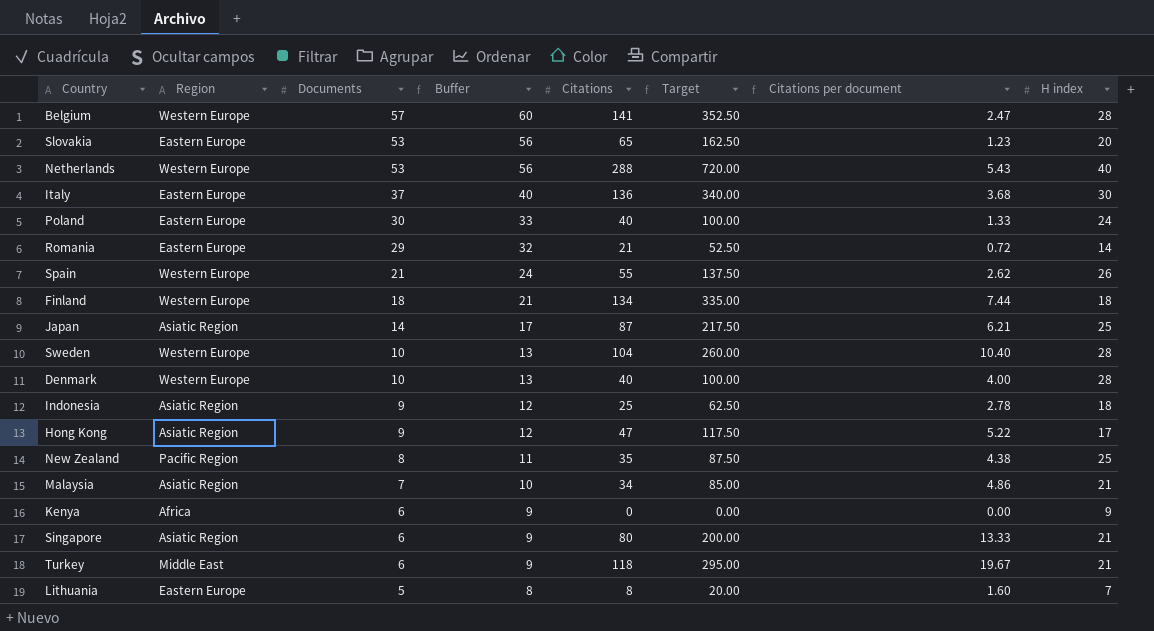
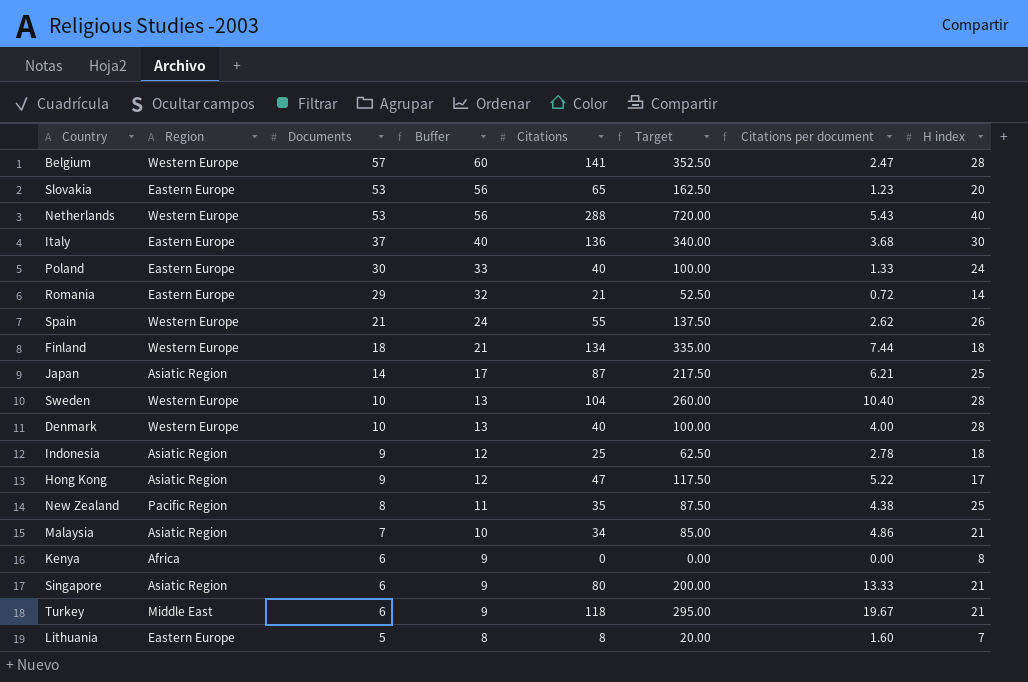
Kenya | H index: 9 -> 8

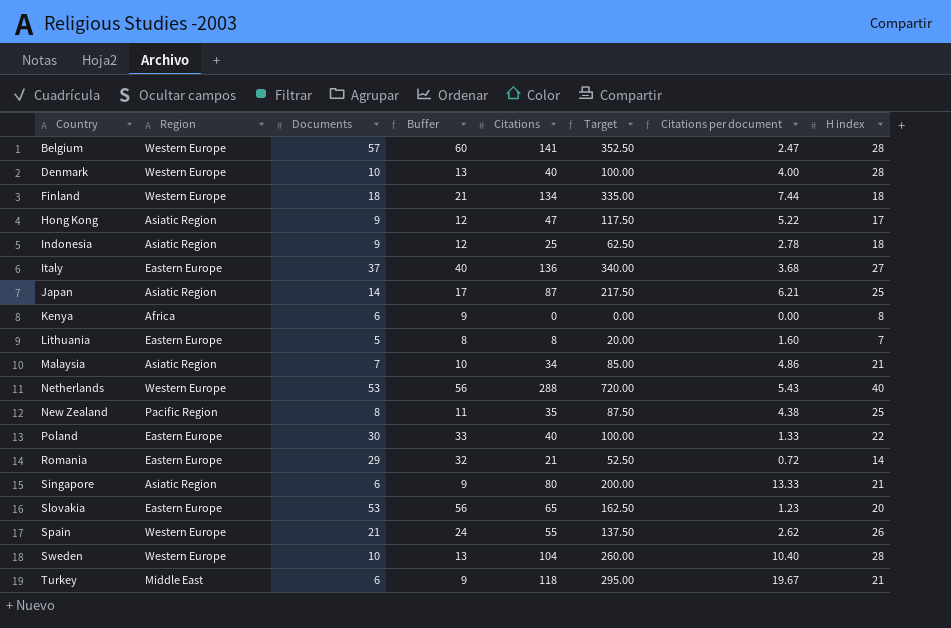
row order: Documents descending -> Country ascending
Italy | H index: 30 -> 27
Poland | H index: 24 -> 22

